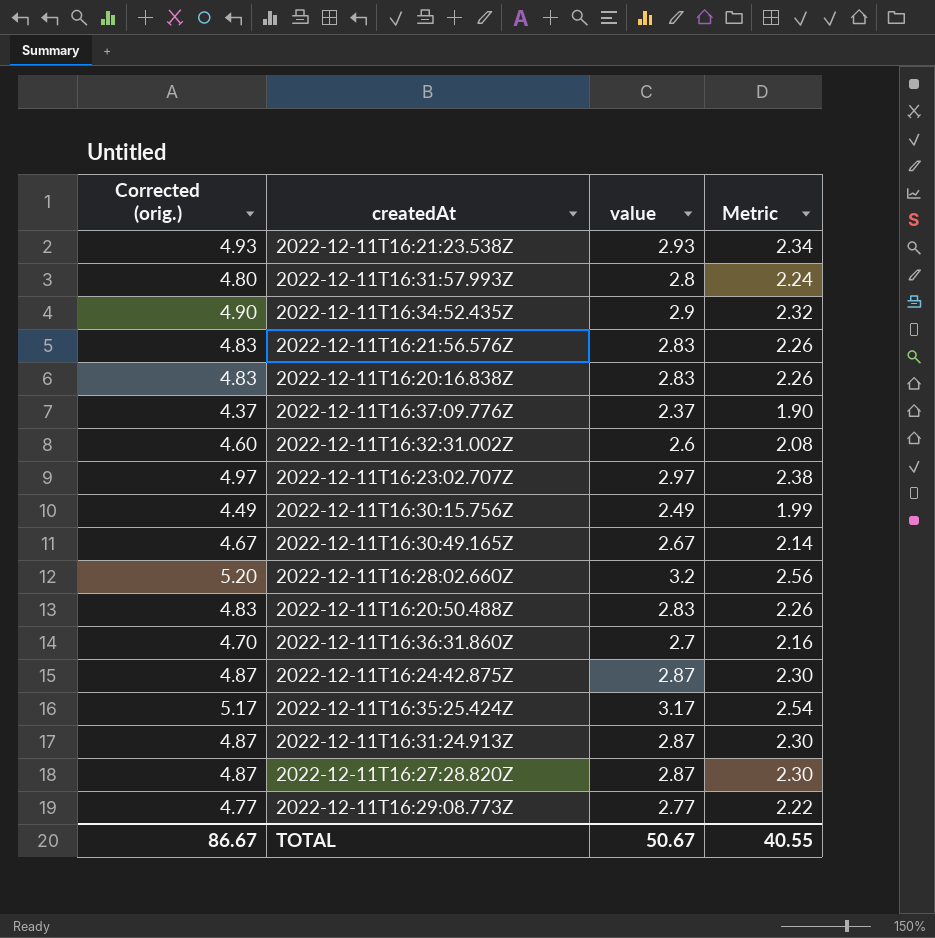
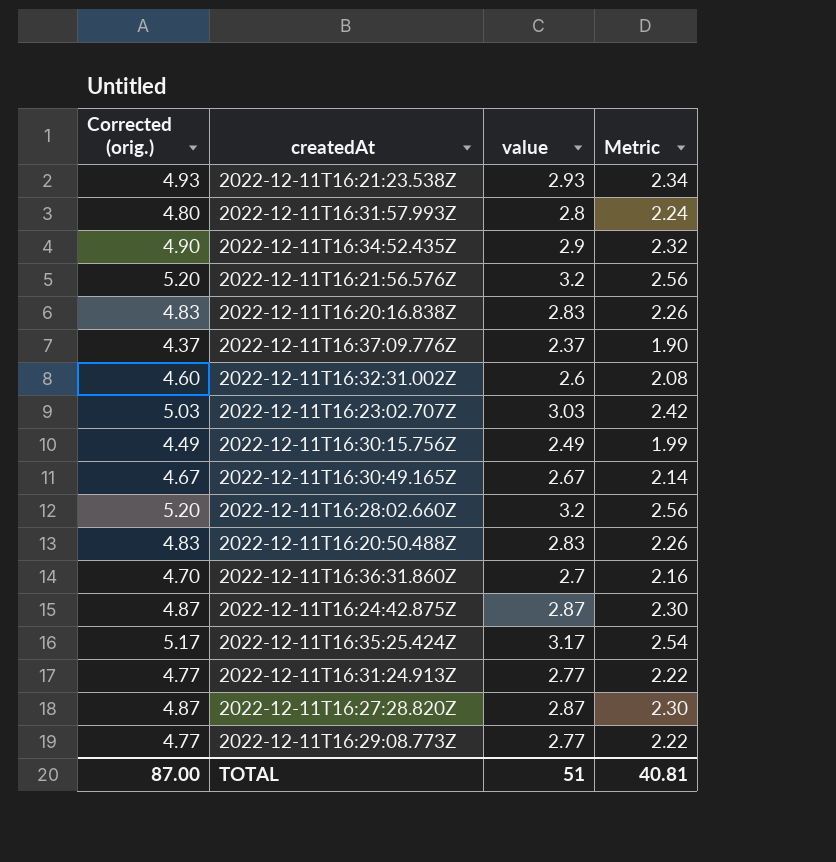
2022-12-11T16:21:56.576Z | Corrected (orig.): 4.83 -> 5.20
2022-12-11T16:21:56.576Z | value: 2.83 -> 3.2
2022-12-11T16:21:56.576Z | Metric: 2.26 -> 2.56
2022-12-11T16:23:02.707Z | Corrected (orig.): 4.97 -> 5.03
2022-12-11T16:23:02.707Z | value: 2.97 -> 3.03
2022-12-11T16:23:02.707Z | Metric: 2.38 -> 2.42
2022-12-11T16:31:24.913Z | Corrected (orig.): 4.87 -> 4.77
2022-12-11T16:31:24.913Z | value: 2.87 -> 2.77
2022-12-11T16:31:24.913Z | Metric: 2.30 -> 2.22
TOTAL | Corrected (orig.): 86.67 -> 87.00
TOTAL | value: 50.67 -> 51
TOTAL | Metric: 40.55 -> 40.81

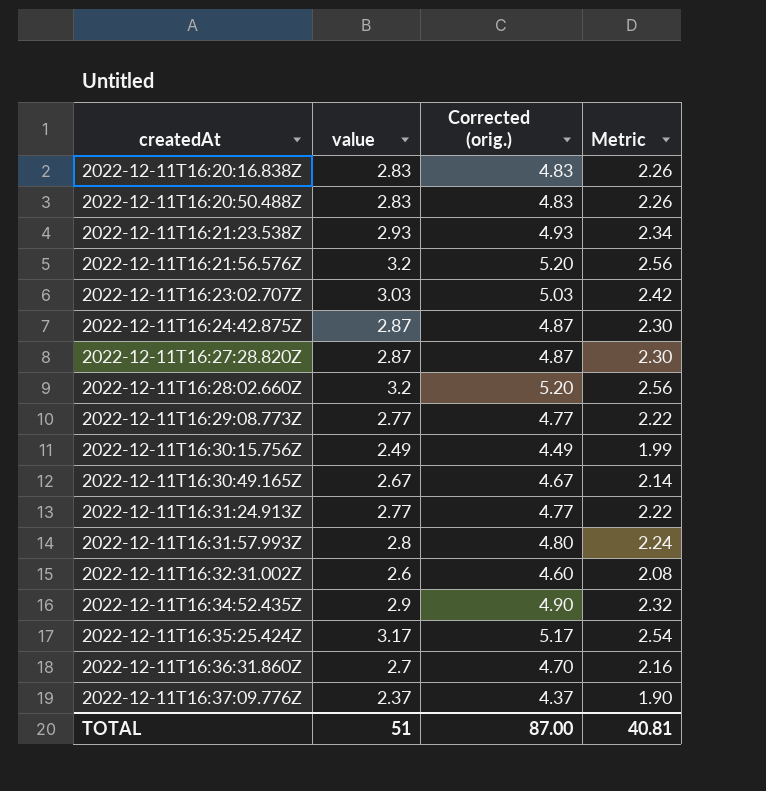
row order: none -> createdAt ascending
column Corrected (orig.) | position: 1 -> 3

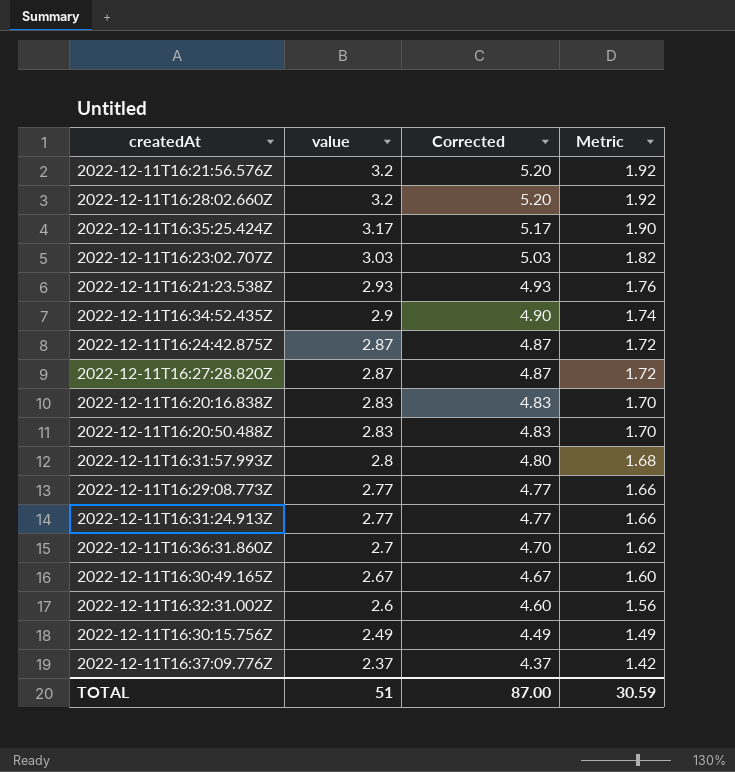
row order: createdAt ascending -> value descending
column name: Corrected (orig.) -> Corrected
column Metric | formula: [value] * 0.8 -> [value] * 0.6
TOTAL | Metric: 40.81 -> 30.59

